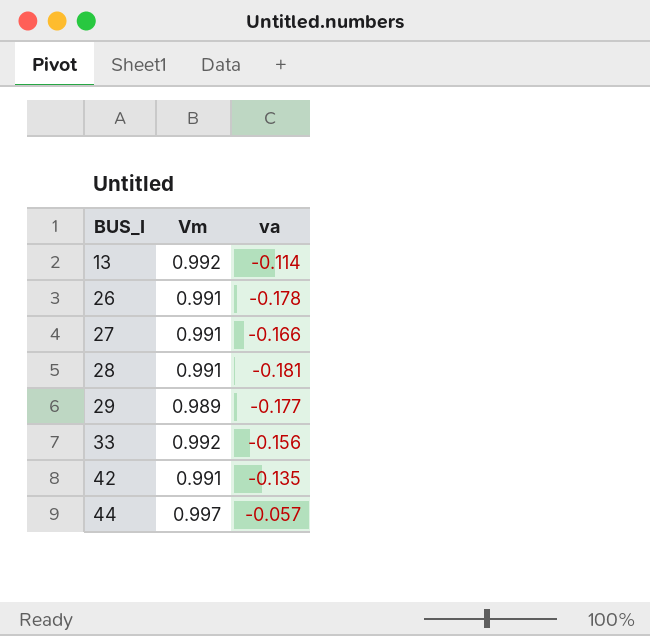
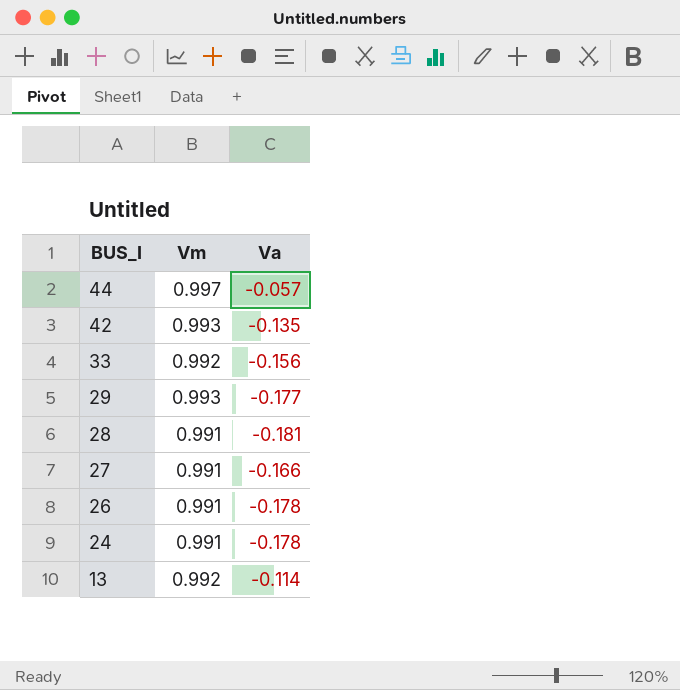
row order: BUS_I ascending -> BUS_I descending
column name: va -> Va
42 | Vm: 0.991 -> 0.993
29 | Vm: 0.989 -> 0.993
row 24: none -> 0.991 | -0.178

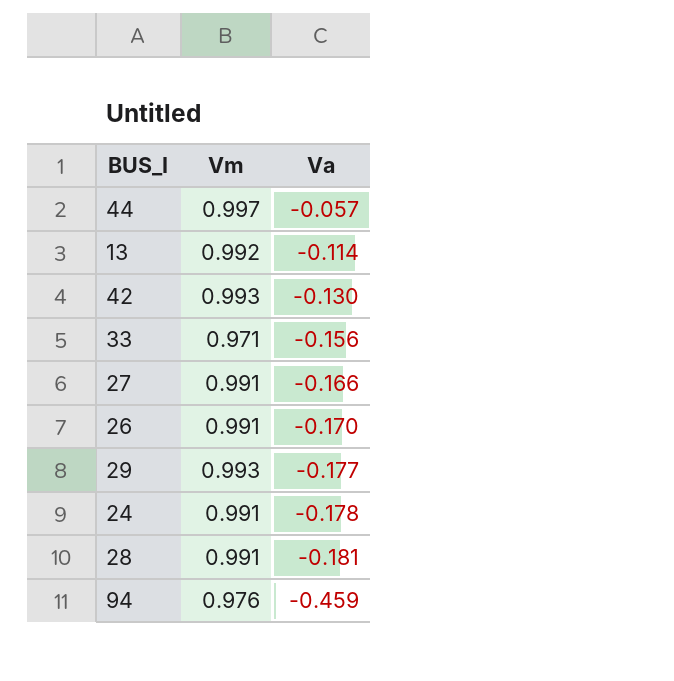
row order: BUS_I descending -> Va descending
42 | Va: -0.135 -> -0.130
33 | Vm: 0.992 -> 0.971
26 | Va: -0.178 -> -0.170
row 94: none -> 0.976 | -0.459

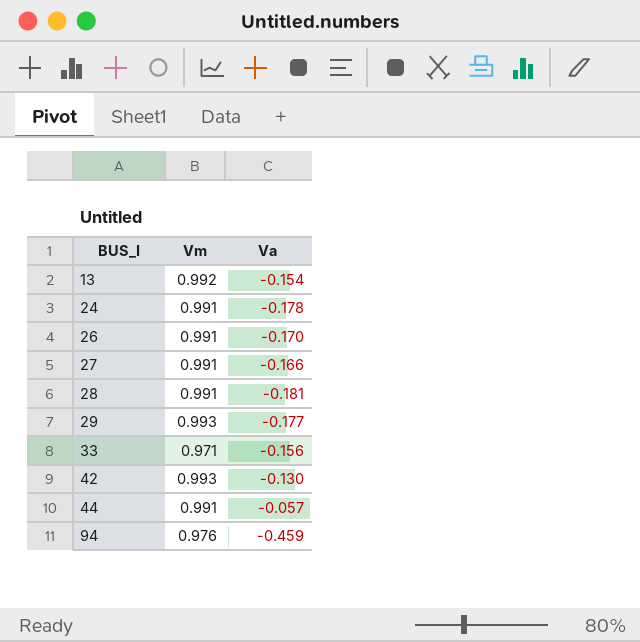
row order: Va descending -> BUS_I ascending
13 | Va: -0.114 -> -0.154
44 | Vm: 0.997 -> 0.991

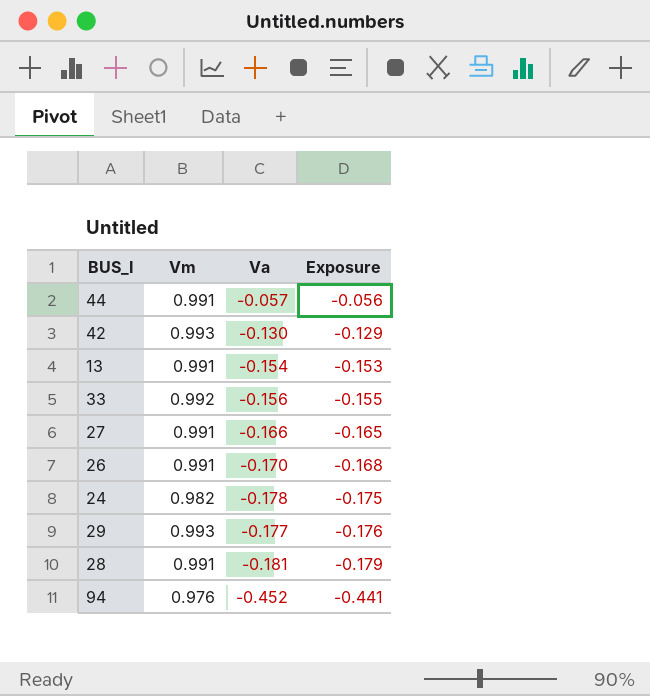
row order: BUS_I ascending -> Exposure descending
column Exposure | formula: none -> [Vm] * [Va]
13 | Vm: 0.992 -> 0.991
33 | Vm: 0.971 -> 0.992
24 | Vm: 0.991 -> 0.982
94 | Va: -0.459 -> -0.452

